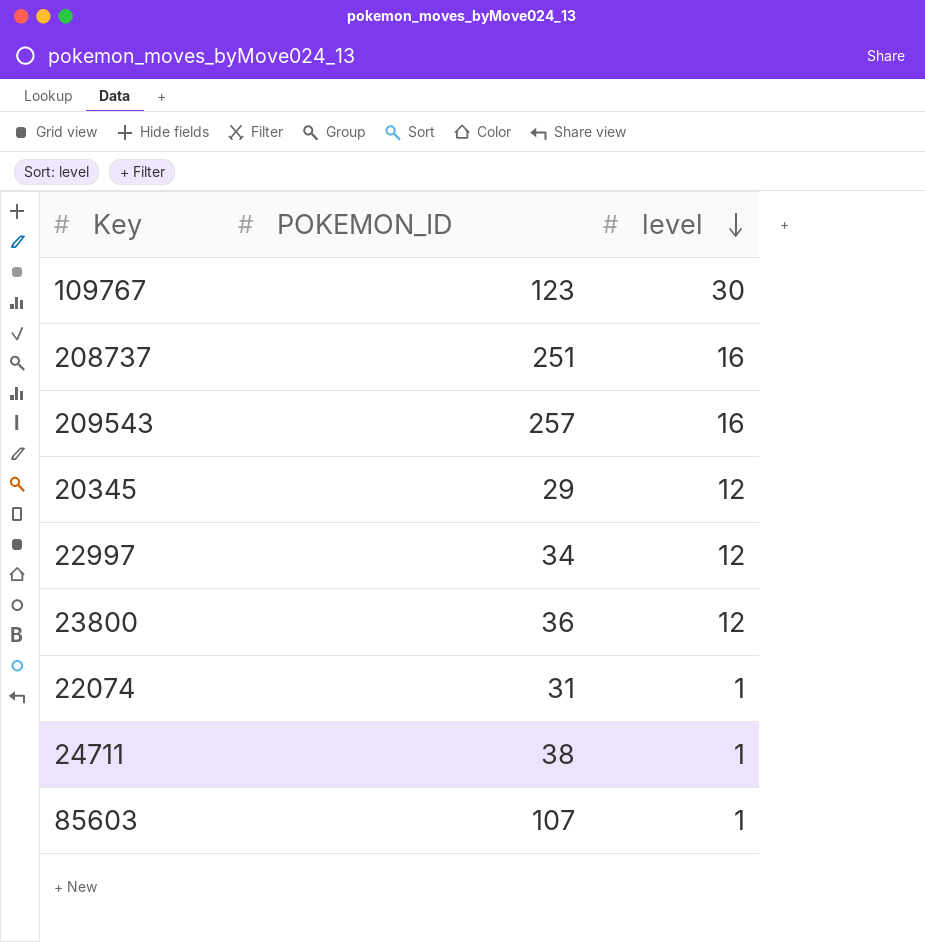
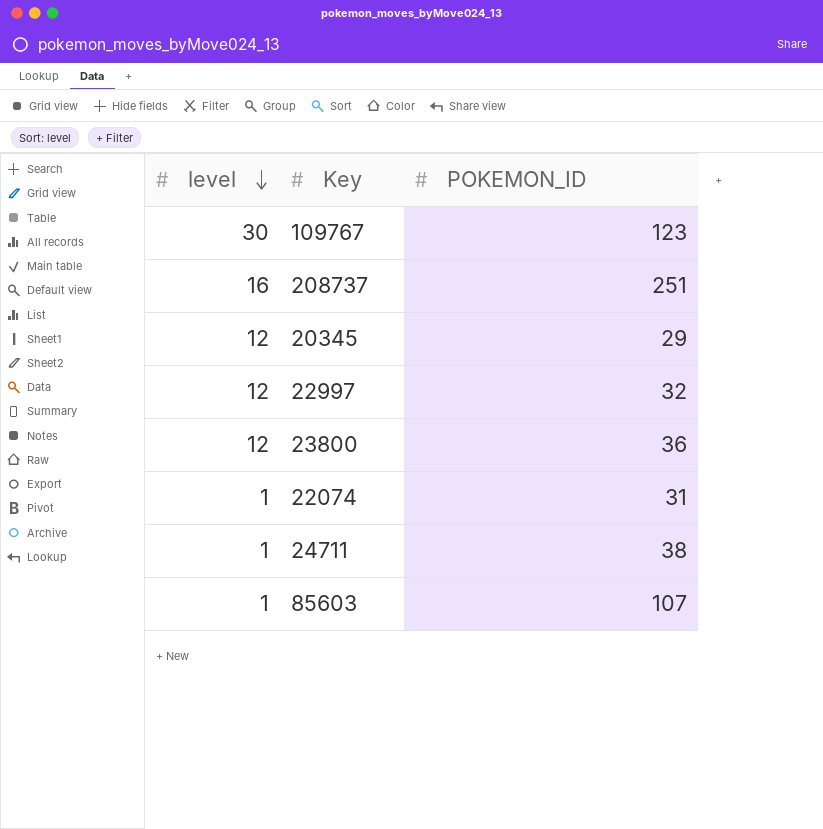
column level | position: 3 -> 1
row 209543: 257 | 16 -> none
22997 | POKEMON_ID: 34 -> 32

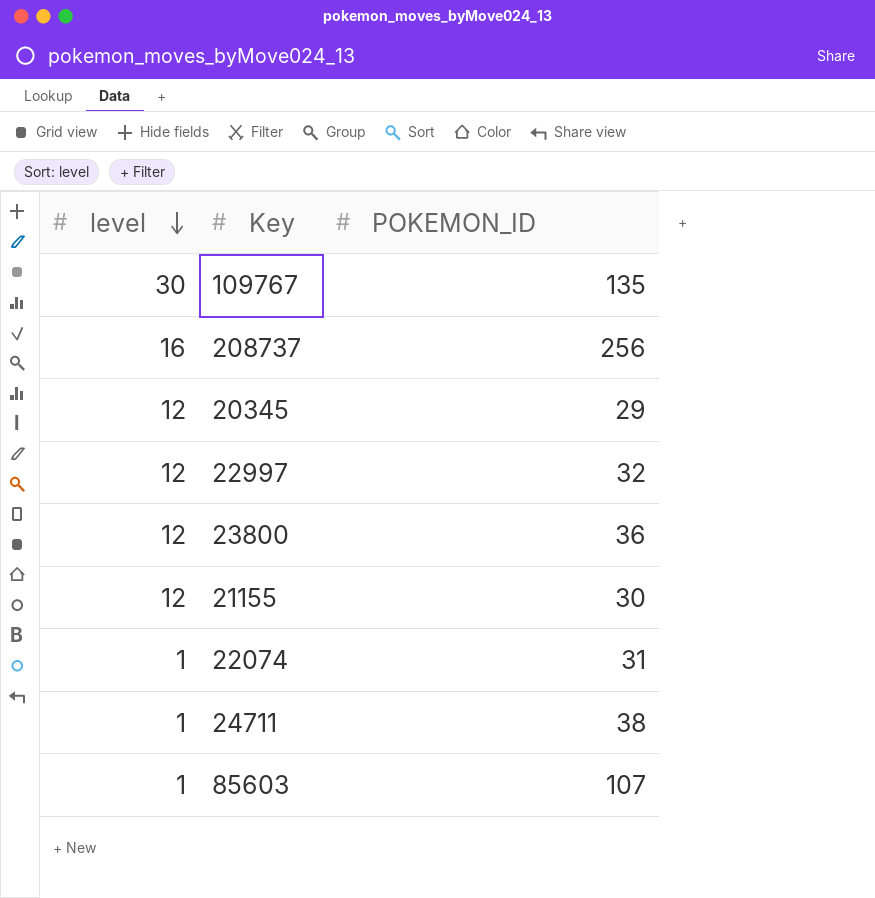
109767 | POKEMON_ID: 123 -> 135
208737 | POKEMON_ID: 251 -> 256
row 21155: none -> 12 | 30

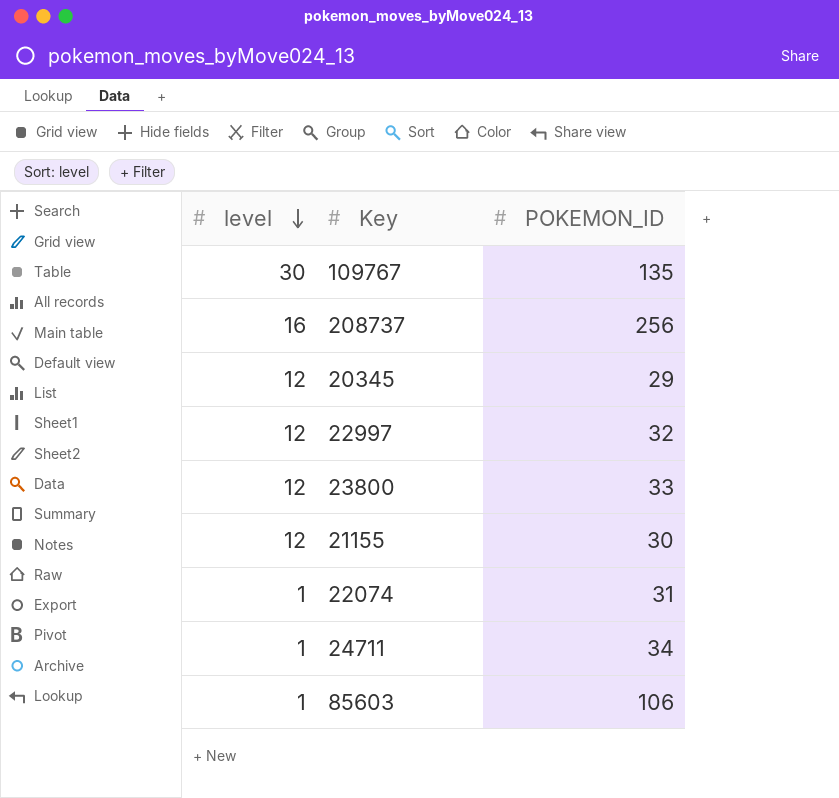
23800 | POKEMON_ID: 36 -> 33
24711 | POKEMON_ID: 38 -> 34
85603 | POKEMON_ID: 107 -> 106

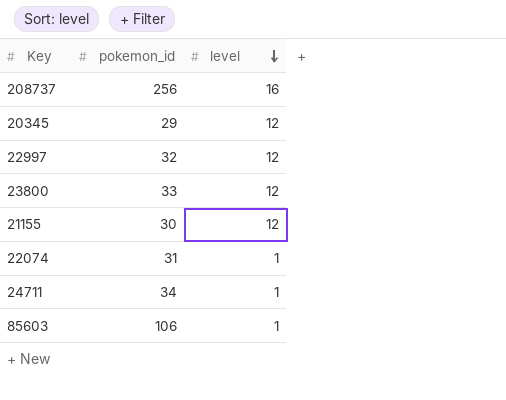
column name: POKEMON_ID -> pokemon_id
column level | position: 1 -> 3
row 109767: 30 | 135 -> none

